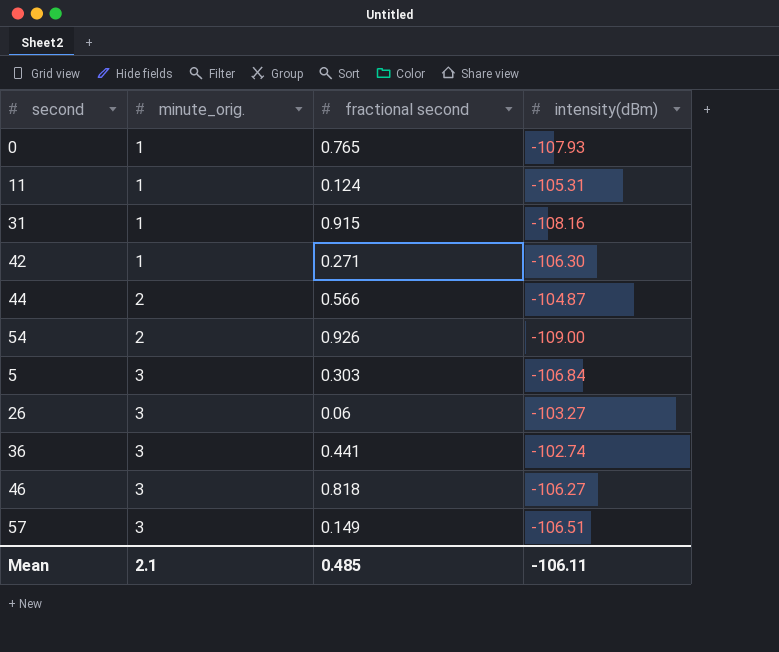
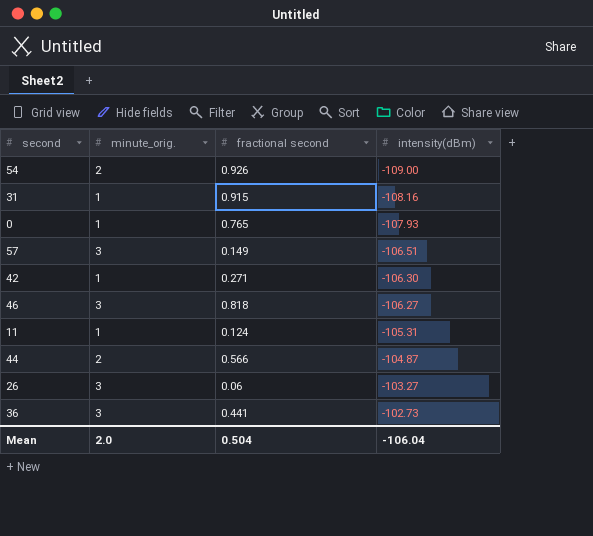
row order: minute_orig. ascending -> intensity(dBm) ascending
row 5: 3 | 0.303 | -106.84 -> none
36 | intensity(dBm): -102.74 -> -102.73
Mean | minute_orig.: 2.1 -> 2.0
Mean | fractional second: 0.485 -> 0.504
Mean | intensity(dBm): -106.11 -> -106.04

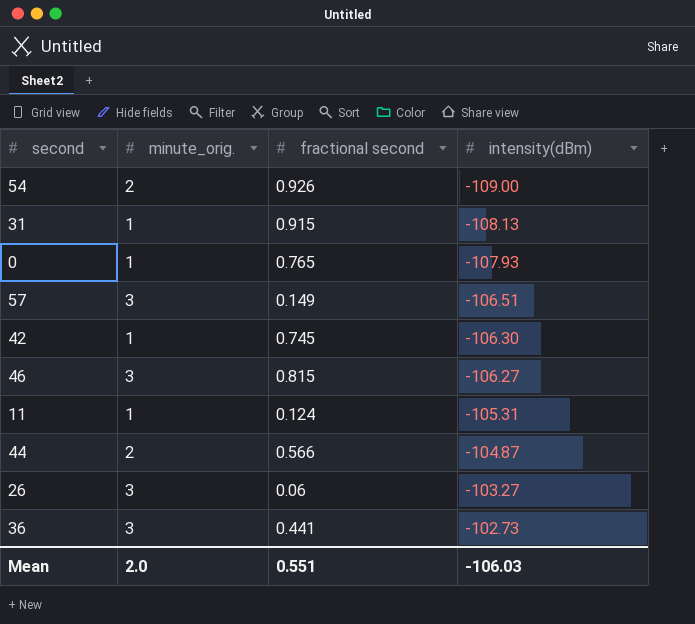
31 | intensity(dBm): -108.16 -> -108.13
42 | fractional second: 0.271 -> 0.745
46 | fractional second: 0.818 -> 0.815
Mean | fractional second: 0.504 -> 0.551
Mean | intensity(dBm): -106.04 -> -106.03

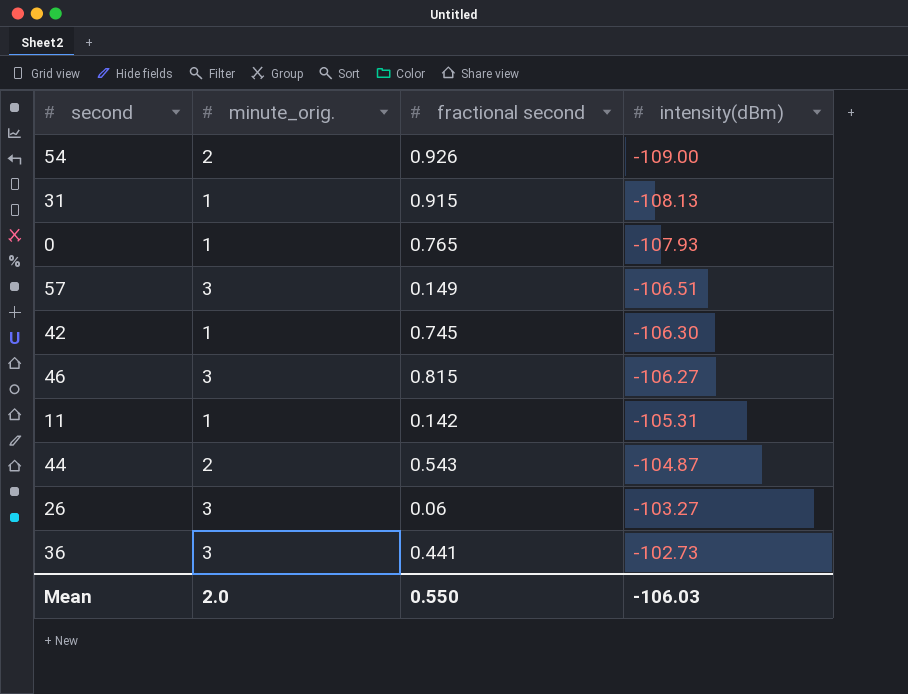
11 | fractional second: 0.124 -> 0.142
44 | fractional second: 0.566 -> 0.543
Mean | fractional second: 0.551 -> 0.550

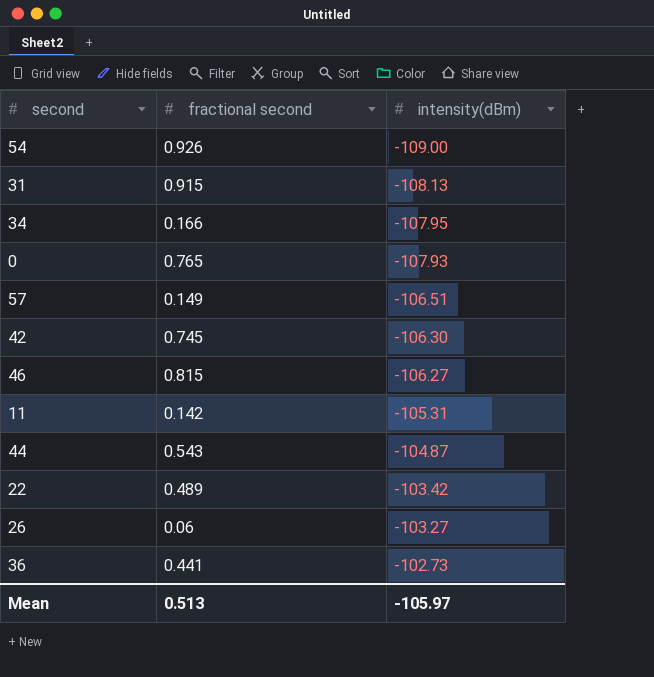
column minute_orig. | position: 2 -> none
row 34: none -> 0.166 | -107.95
row 22: none -> 0.489 | -103.42
Mean | fractional second: 0.550 -> 0.513
Mean | intensity(dBm): -106.03 -> -105.97

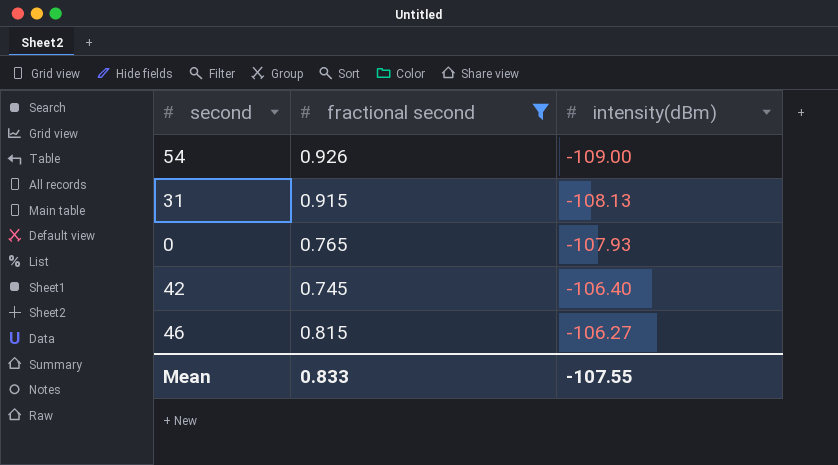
filter: none -> fractional second >= 0.745
42 | intensity(dBm): -106.30 -> -106.40
Mean | fractional second: 0.513 -> 0.833
Mean | intensity(dBm): -105.97 -> -107.55

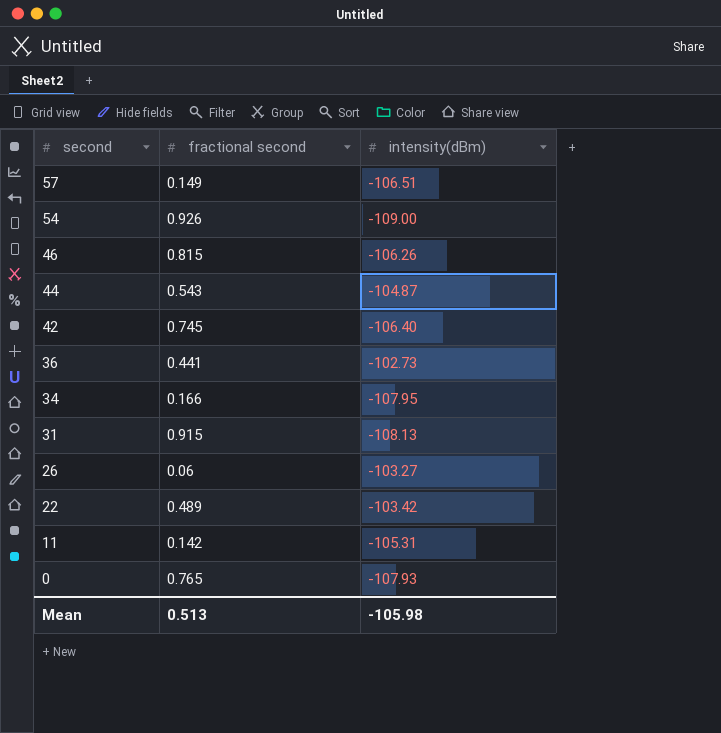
filter: fractional second >= 0.745 -> none
row order: intensity(dBm) ascending -> second descending
46 | intensity(dBm): -106.27 -> -106.26
Mean | fractional second: 0.833 -> 0.513
Mean | intensity(dBm): -107.55 -> -105.98

